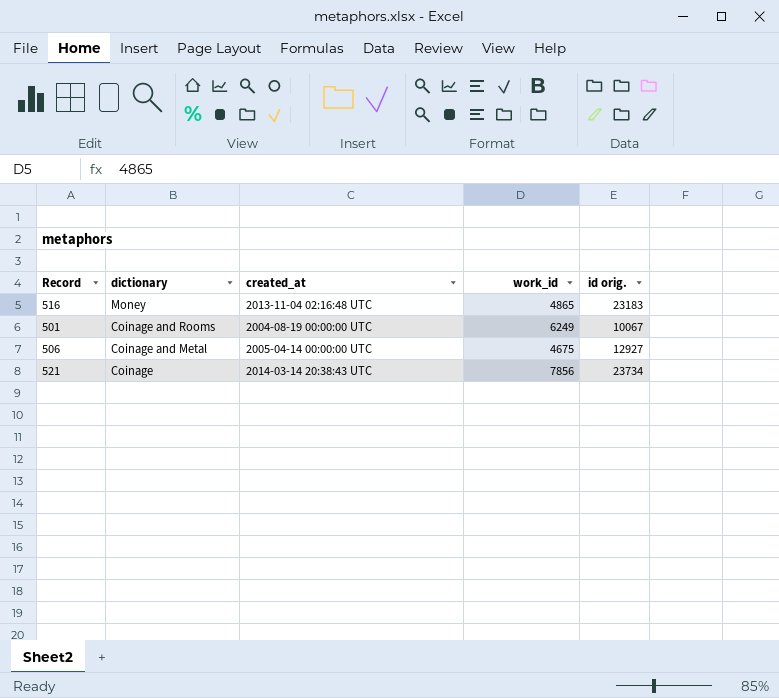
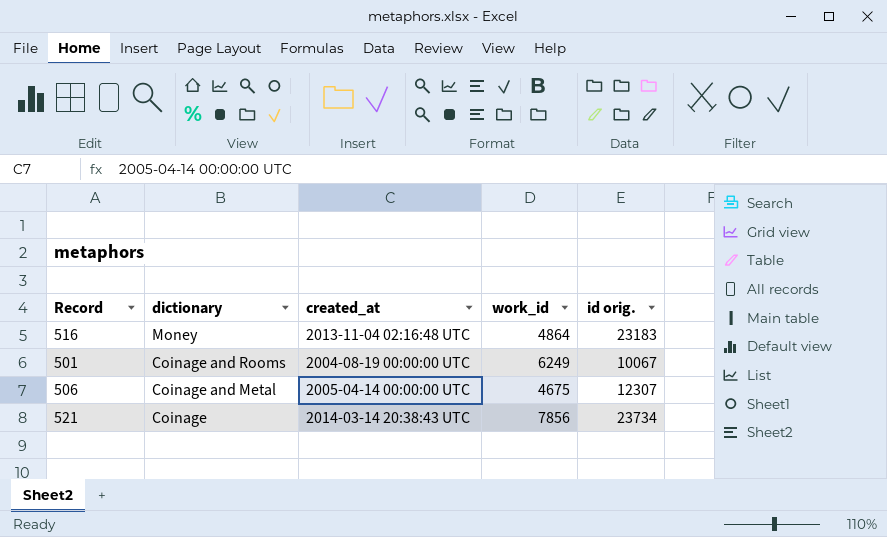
516 | work_id: 4865 -> 4864
506 | id orig.: 12927 -> 12307

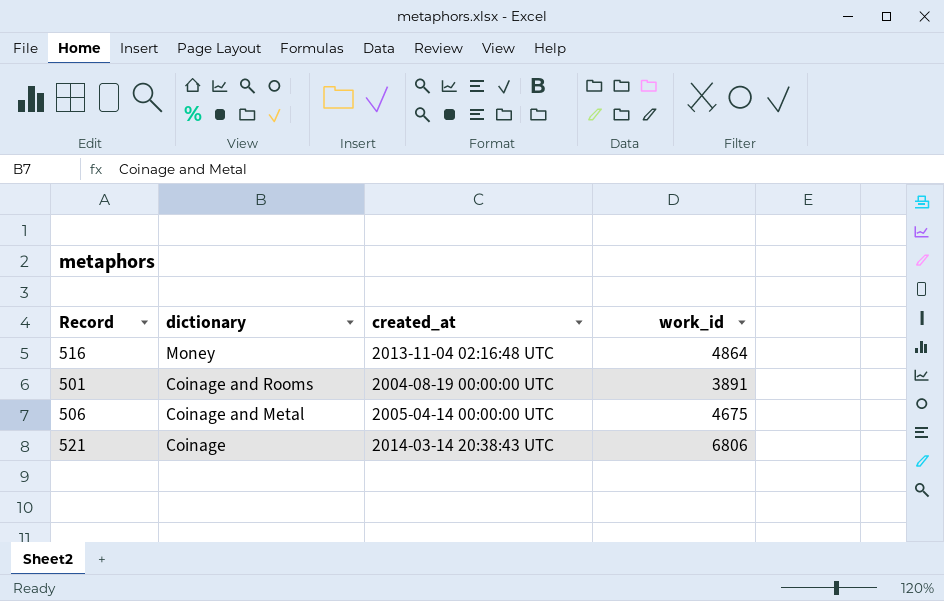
column id orig. | position: 5 -> none
501 | work_id: 6249 -> 3891
521 | work_id: 7856 -> 6806

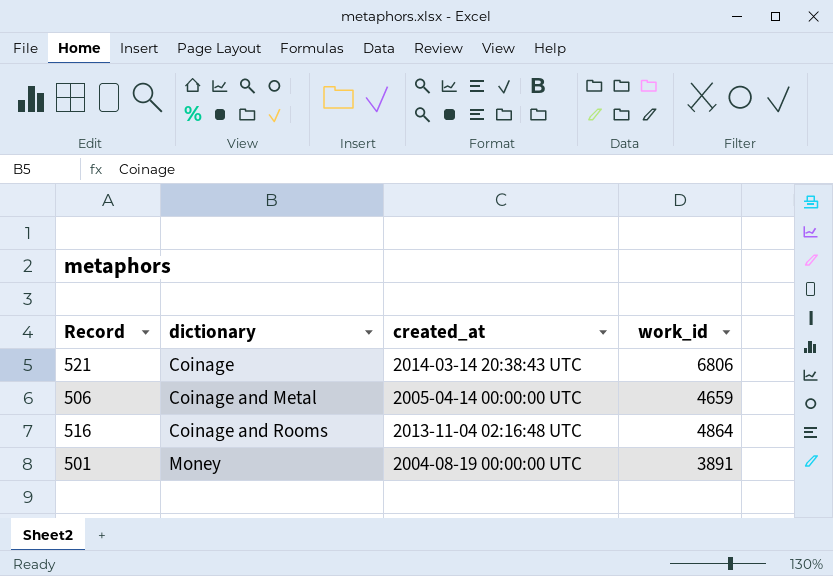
row order: dictionary descending -> dictionary ascending
506 | work_id: 4675 -> 4659
516 | dictionary: Money -> Coinage and Rooms
501 | dictionary: Coinage and Rooms -> Money

